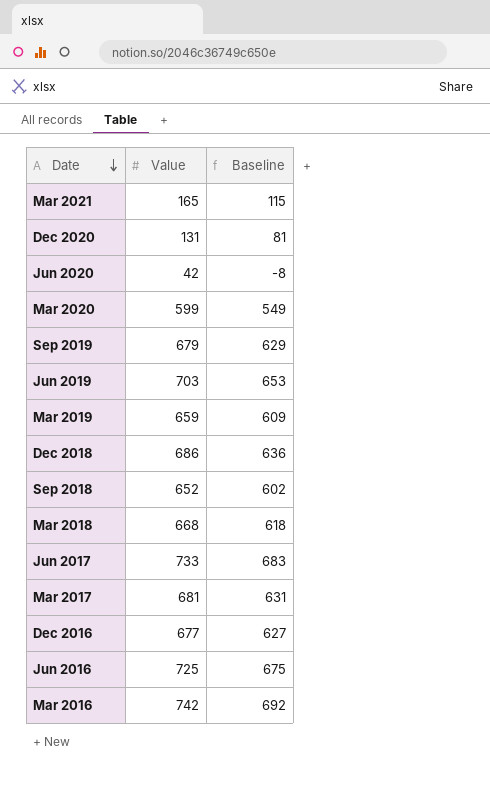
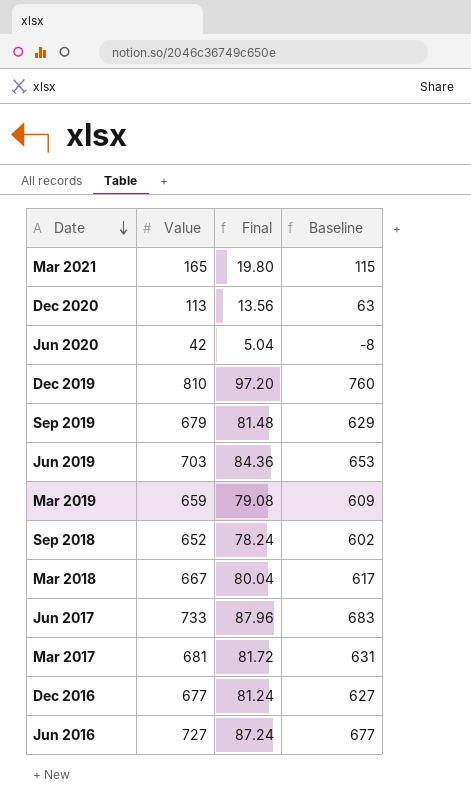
column Final | formula: none -> [Value] * 0.12
row Mar 2020: 599 | 549 -> none
row Dec 2018: 686 | 636 -> none
row Mar 2016: 742 | 692 -> none
Dec 2020 | Value: 131 -> 113
Dec 2020 | Baseline: 81 -> 63
row Dec 2019: none -> 810 | 97.20 | 760
Mar 2018 | Value: 668 -> 667
Mar 2018 | Baseline: 618 -> 617
Jun 2016 | Value: 725 -> 727
Jun 2016 | Baseline: 675 -> 677

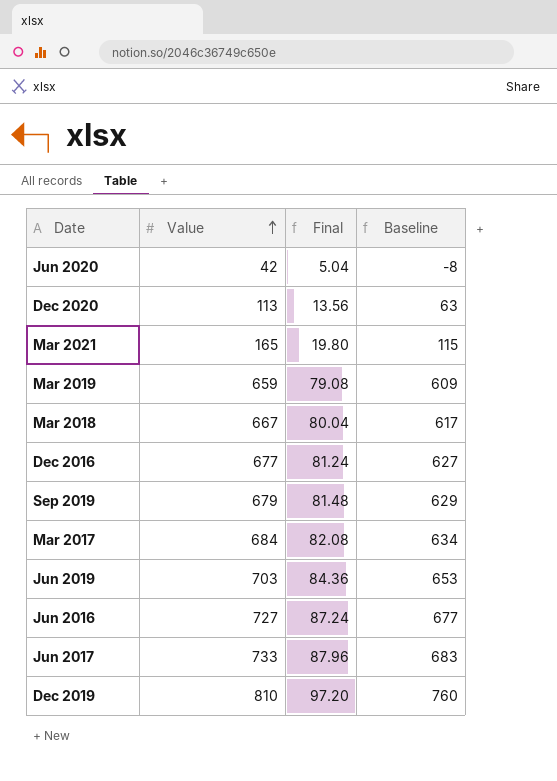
row order: Date descending -> Value ascending
row Sep 2018: 652 | 78.24 | 602 -> none
Mar 2017 | Value: 681 -> 684
Mar 2017 | Final: 81.72 -> 82.08
Mar 2017 | Baseline: 631 -> 634

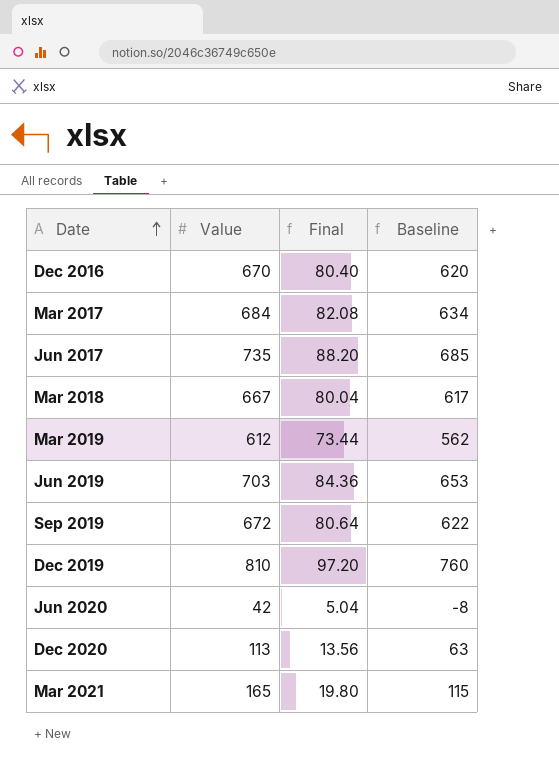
row order: Value ascending -> Date ascending
row Jun 2016: 727 | 87.24 | 677 -> none
Dec 2016 | Value: 677 -> 670
Dec 2016 | Final: 81.24 -> 80.40
Dec 2016 | Baseline: 627 -> 620
Jun 2017 | Value: 733 -> 735
Jun 2017 | Final: 87.96 -> 88.20
Jun 2017 | Baseline: 683 -> 685
Mar 2019 | Value: 659 -> 612
Mar 2019 | Final: 79.08 -> 73.44
Mar 2019 | Baseline: 609 -> 562
Sep 2019 | Value: 679 -> 672
Sep 2019 | Final: 81.48 -> 80.64
Sep 2019 | Baseline: 629 -> 622

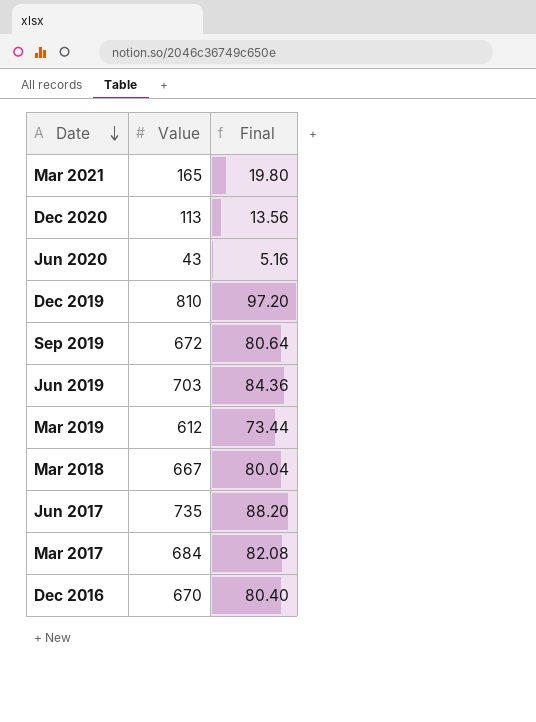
row order: Date ascending -> Date descending
column Baseline | formula: [Value] - 50 -> none
Jun 2020 | Value: 42 -> 43
Jun 2020 | Final: 5.04 -> 5.16

